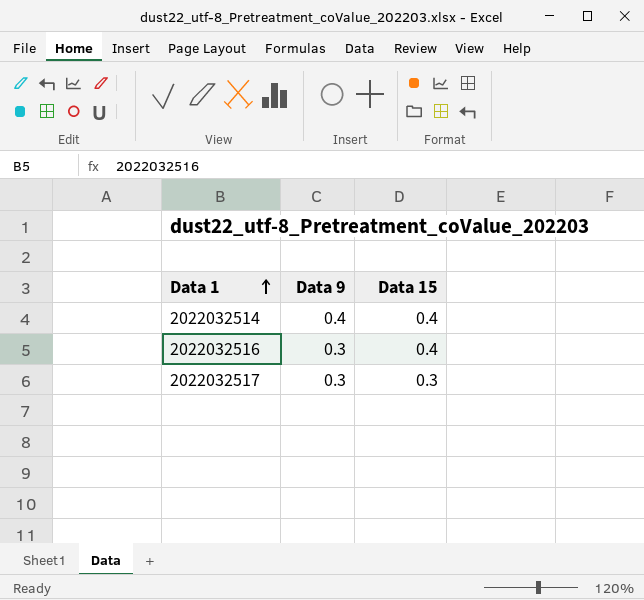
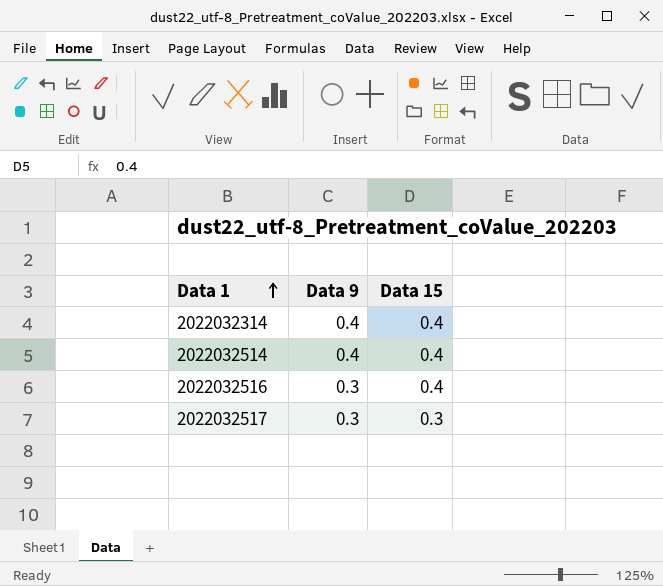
row 2022032314: none -> 0.4 | 0.4

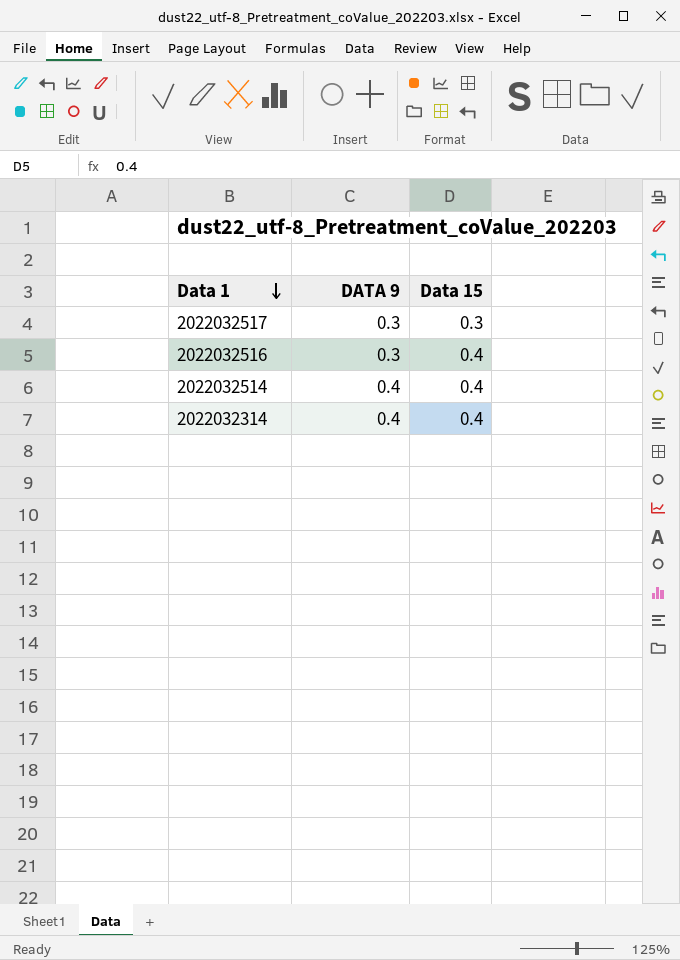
row order: Data 1 ascending -> Data 1 descending
column name: Data 9 -> DATA 9

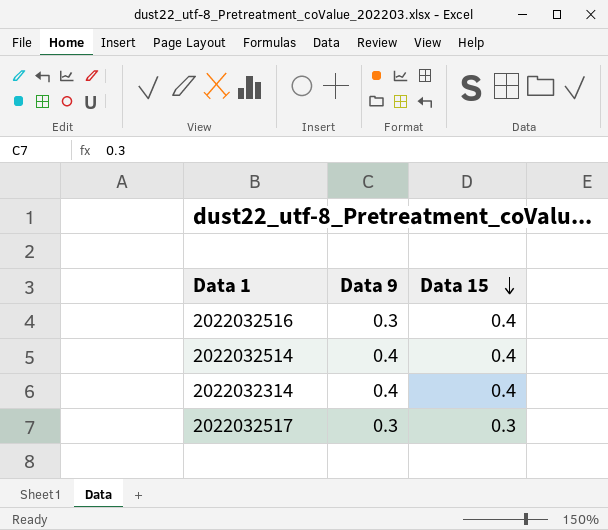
row order: Data 1 descending -> Data 15 descending
column name: DATA 9 -> Data 9

